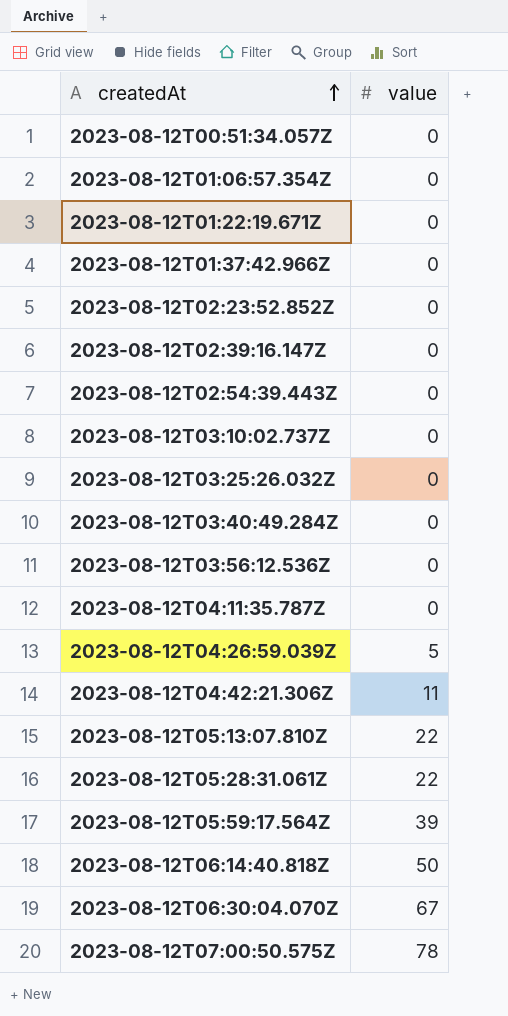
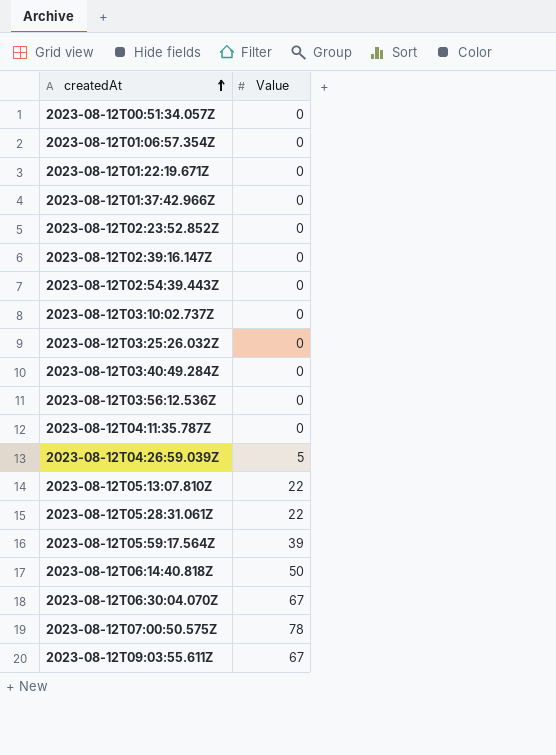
column name: value -> Value
row 2023-08-12T04:42:21.306Z: 11 -> none
row 2023-08-12T09:03:55.611Z: none -> 67

